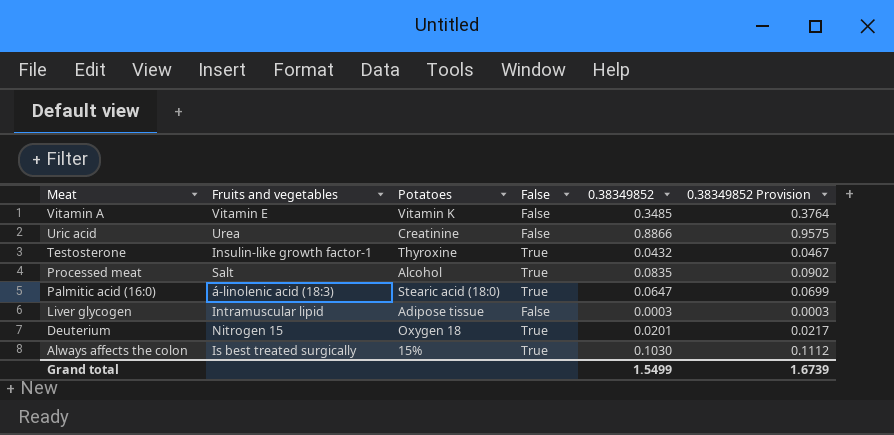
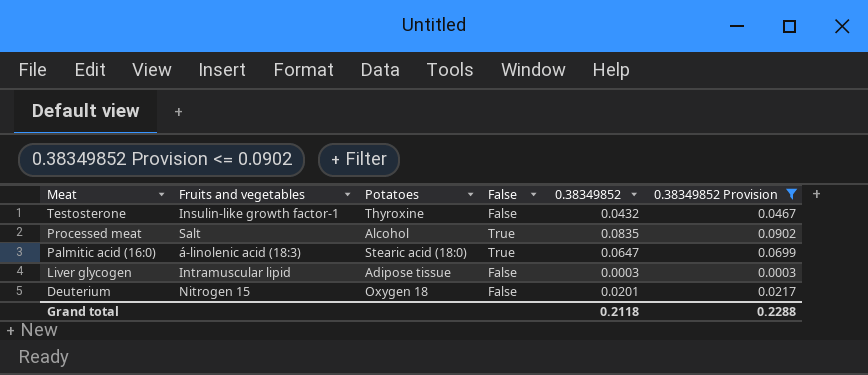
filter: none -> 0.38349852 Provision <= 0.0902
Testosterone | False: True -> False
Deuterium | False: True -> False
Grand total | 0.38349852: 1.5499 -> 0.2118
Grand total | 0.38349852 Provision: 1.6739 -> 0.2288

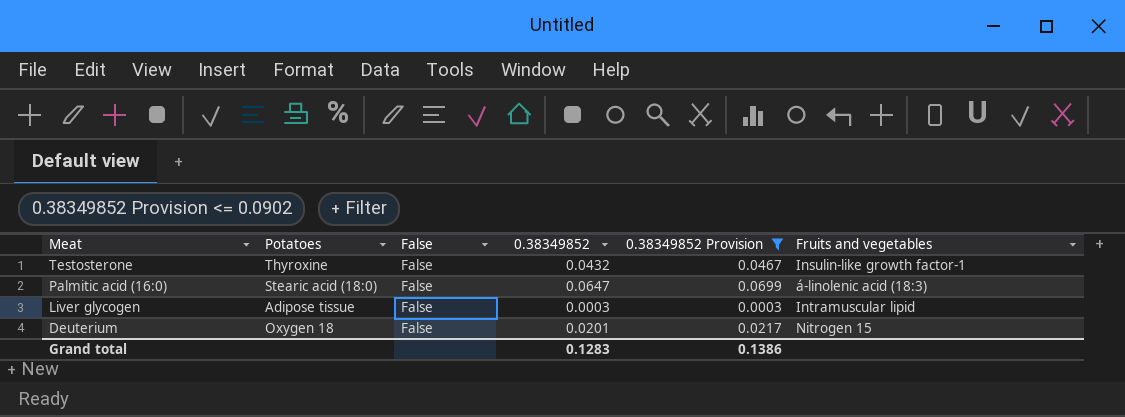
column Fruits and vegetables | position: 2 -> 6
row Processed meat: Salt | Alcohol | True | 0.0835 | 0.0902 -> none
Palmitic acid (16:0) | False: True -> False
Grand total | 0.38349852: 0.2118 -> 0.1283
Grand total | 0.38349852 Provision: 0.2288 -> 0.1386

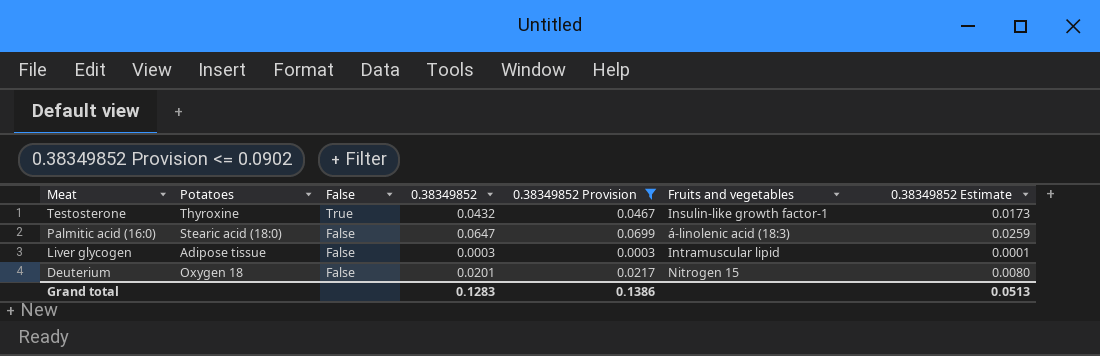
column 0.38349852 Estimate | formula: none -> [0.38349852] * 0.4
Testosterone | False: False -> True

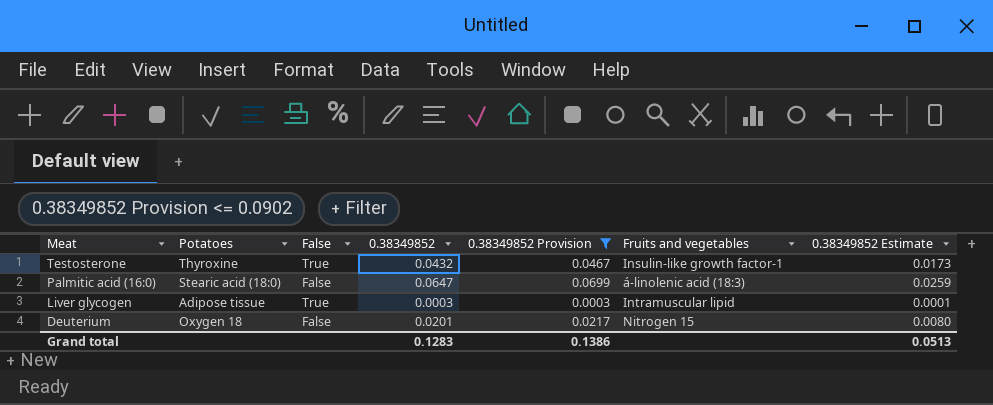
Liver glycogen | False: False -> True

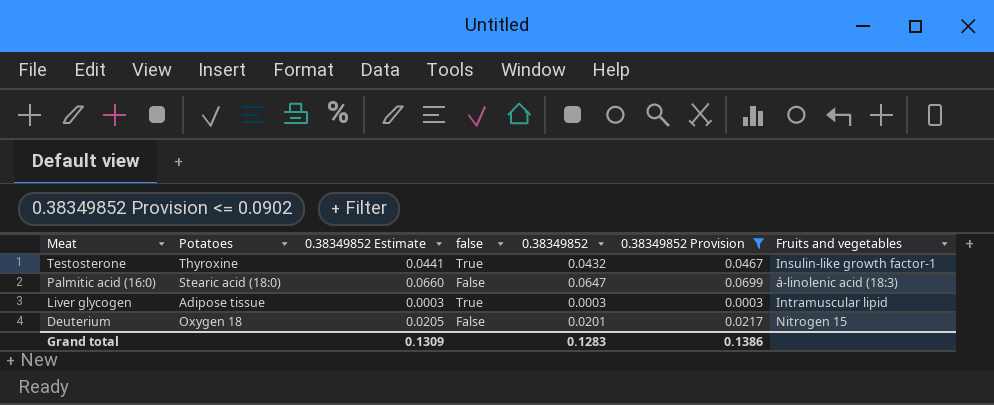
column 0.38349852 Estimate | formula: [0.38349852] * 0.4 -> [0.38349852] * 1.02
column 0.38349852 Estimate | position: 7 -> 3
column name: False -> false
Grand total | 0.38349852 Estimate: 0.0513 -> 0.1309

